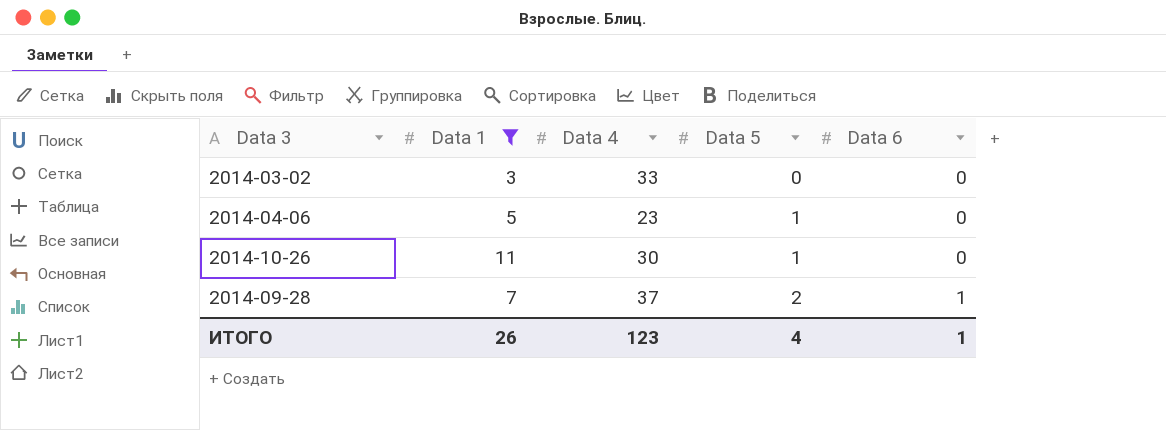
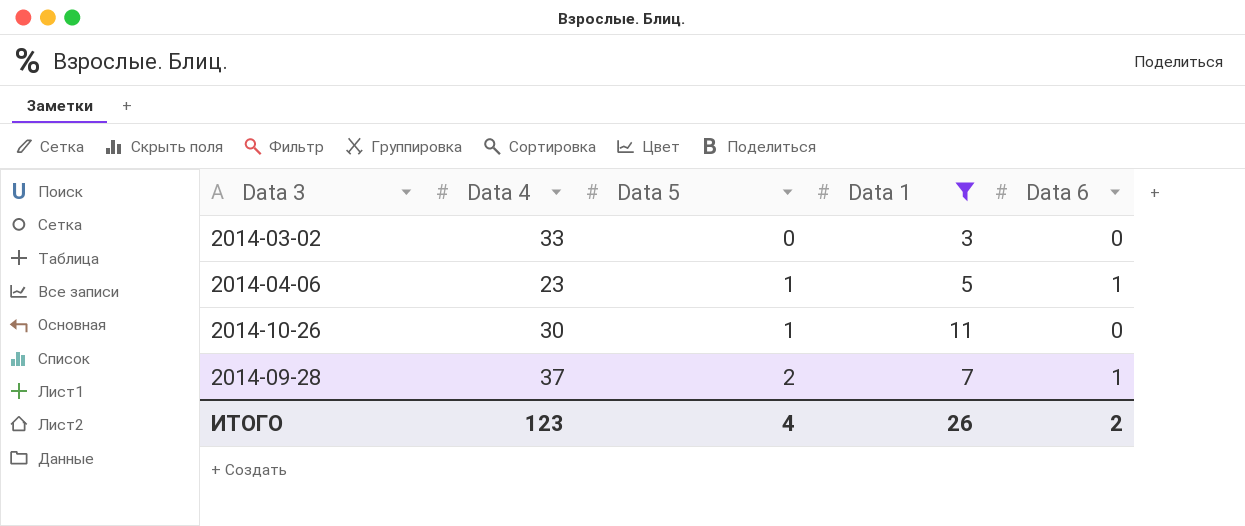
column Data 1 | position: 2 -> 4
2014-04-06 | Data 6: 0 -> 1
ИТОГО | Data 6: 1 -> 2

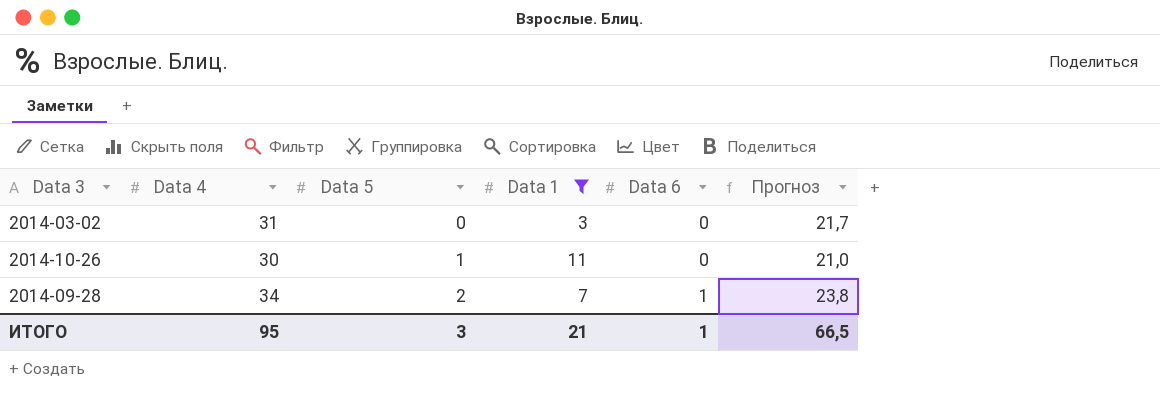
column Прогноз | formula: none -> [Data 4] * 0,7
row 2014-04-06: 23 | 1 | 5 | 1 -> none
2014-03-02 | Data 4: 33 -> 31
2014-09-28 | Data 4: 37 -> 34
ИТОГО | Data 4: 123 -> 95
ИТОГО | Data 5: 4 -> 3
ИТОГО | Data 1: 26 -> 21
ИТОГО | Data 6: 2 -> 1

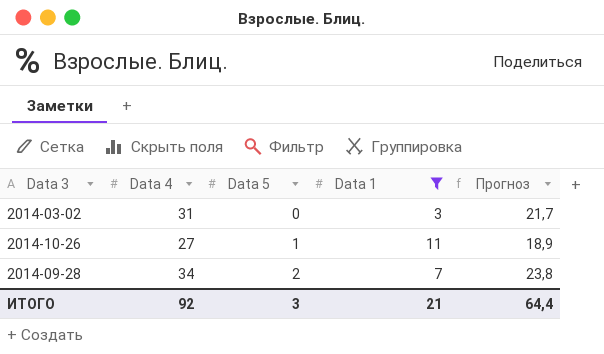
column Data 6 | position: 5 -> none
2014-10-26 | Data 4: 30 -> 27
2014-10-26 | Прогноз: 21,0 -> 18,9
ИТОГО | Data 4: 95 -> 92
ИТОГО | Прогноз: 66,5 -> 64,4

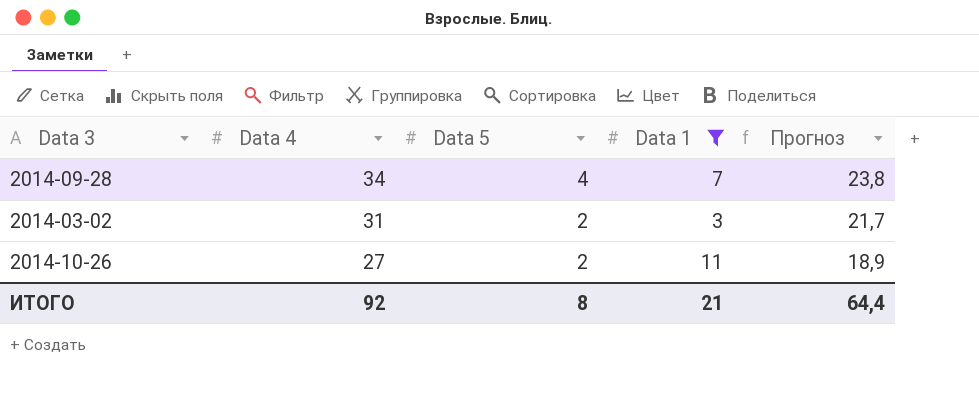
row order: Data 5 ascending -> Data 4 descending
2014-09-28 | Data 5: 2 -> 4
2014-03-02 | Data 5: 0 -> 2
2014-10-26 | Data 5: 1 -> 2
ИТОГО | Data 5: 3 -> 8

